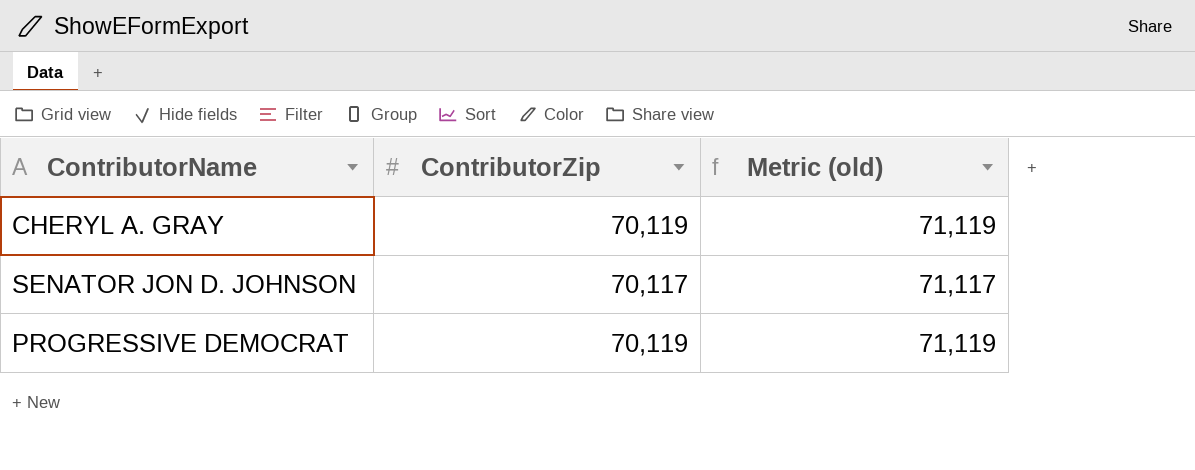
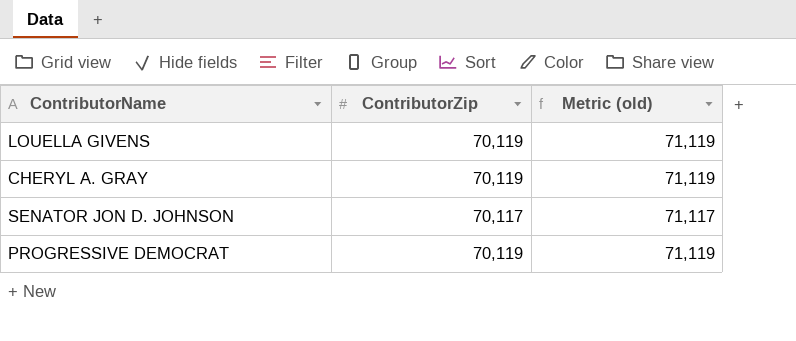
row LOUELLA GIVENS: none -> 70,119 | 71,119

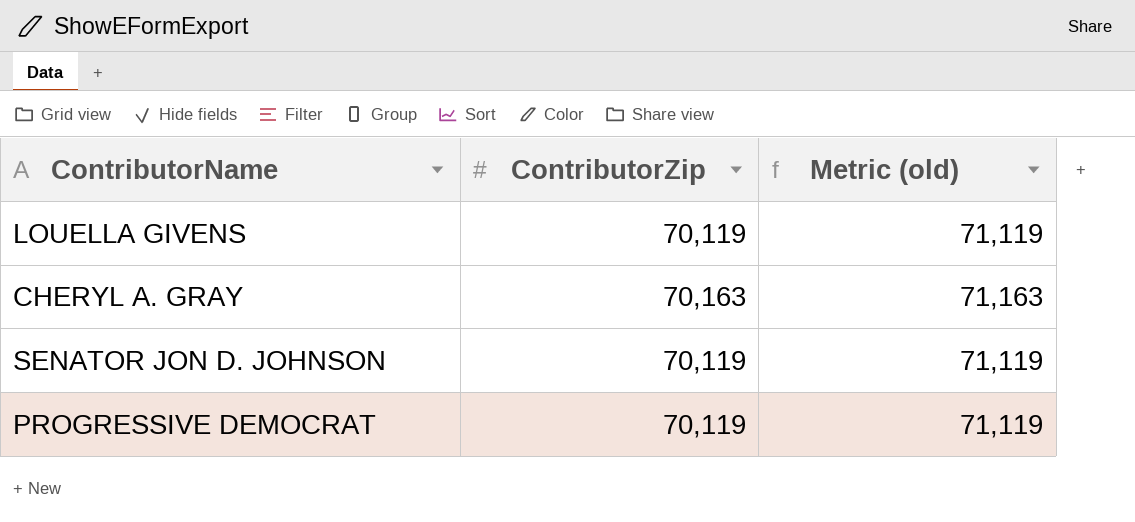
CHERYL A. GRAY | ContributorZip: 70,119 -> 70,163
CHERYL A. GRAY | Metric (old): 71,119 -> 71,163
SENATOR JON D. JOHNSON | ContributorZip: 70,117 -> 70,119
SENATOR JON D. JOHNSON | Metric (old): 71,117 -> 71,119

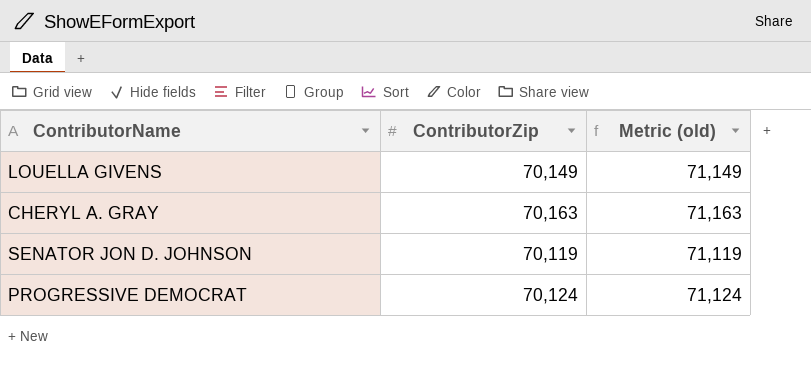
LOUELLA GIVENS | ContributorZip: 70,119 -> 70,149
LOUELLA GIVENS | Metric (old): 71,119 -> 71,149
PROGRESSIVE DEMOCRAT | ContributorZip: 70,119 -> 70,124
PROGRESSIVE DEMOCRAT | Metric (old): 71,119 -> 71,124

